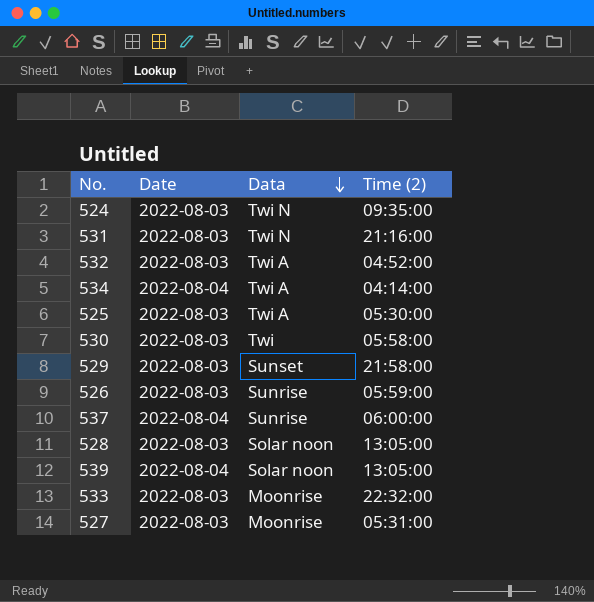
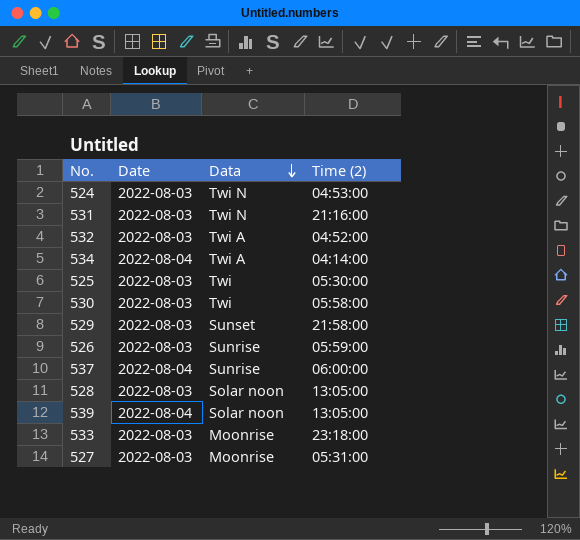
524 | Time (2): 09:35:00 -> 04:53:00
525 | Data: Twi A -> Twi
533 | Time (2): 22:32:00 -> 23:18:00

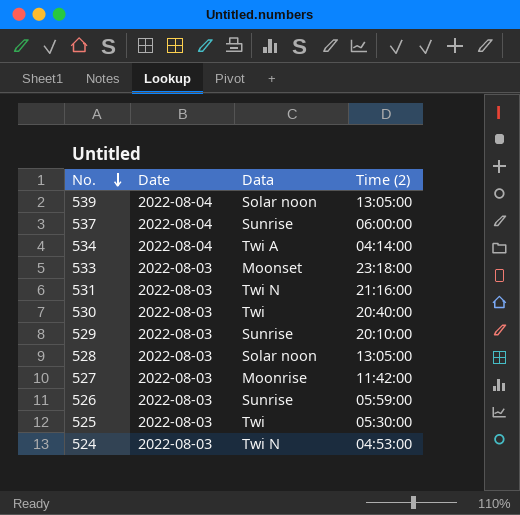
row order: Data descending -> No. descending
row 532: 2022-08-03 | Twi A | 04:52:00 -> none
533 | Data: Moonrise -> Moonset
530 | Time (2): 05:58:00 -> 20:40:00
529 | Data: Sunset -> Sunrise
529 | Time (2): 21:58:00 -> 20:10:00
527 | Time (2): 05:31:00 -> 11:42:00

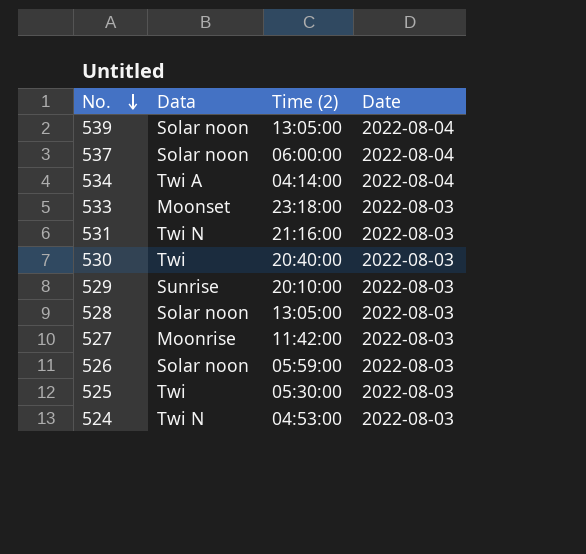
column Date | position: 2 -> 4
537 | Data: Sunrise -> Solar noon
526 | Data: Sunrise -> Solar noon

